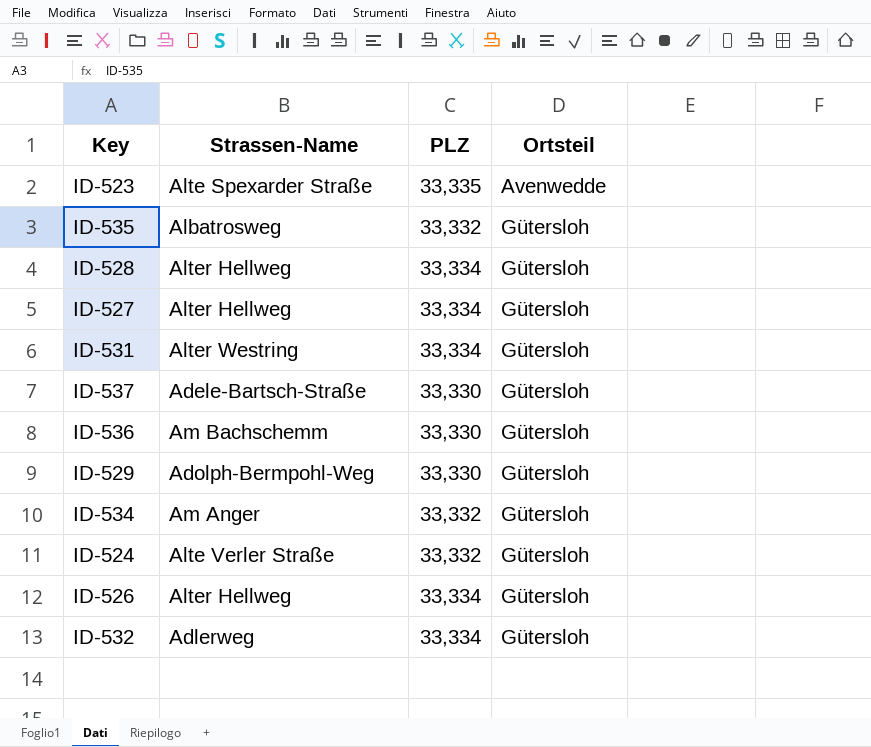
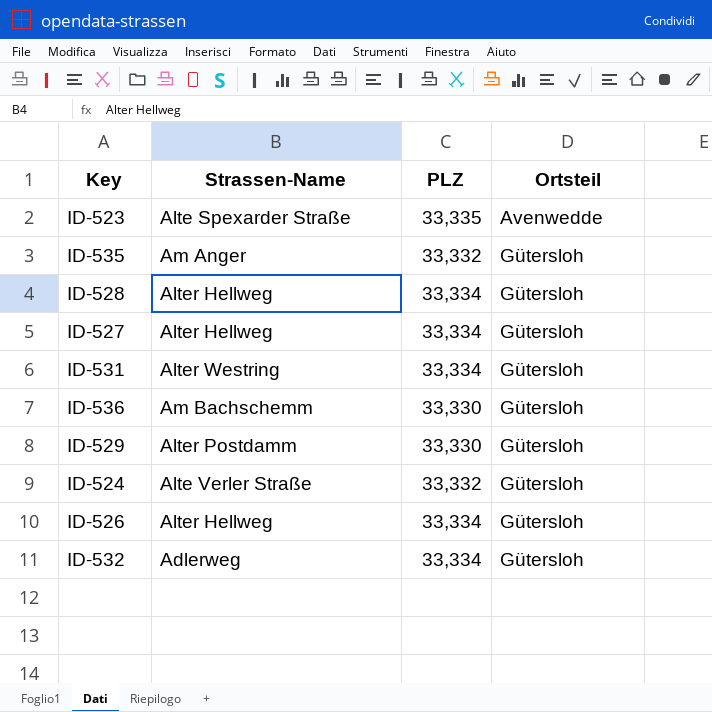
row ID-537: Adele-Bartsch-Straße | 33,330 | Gütersloh -> none
row ID-534: Am Anger | 33,332 | Gütersloh -> none
ID-535 | Strassen-Name: Albatrosweg -> Am Anger
ID-529 | Strassen-Name: Adolph-Bermpohl-Weg -> Alter Postdamm

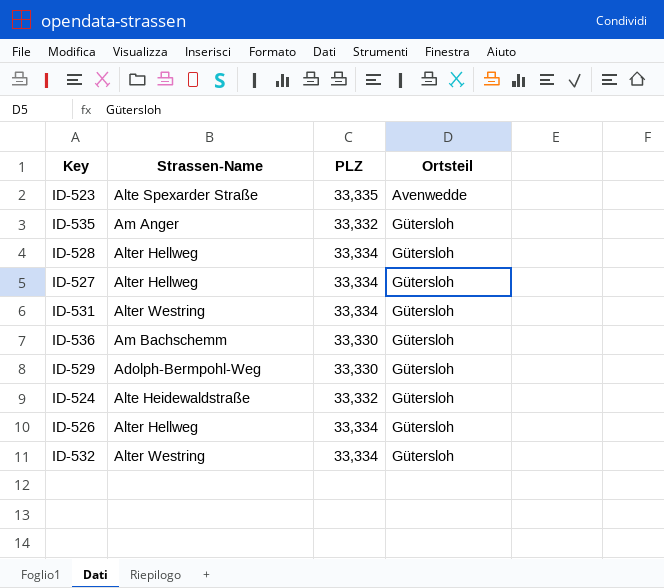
ID-529 | Strassen-Name: Alter Postdamm -> Adolph-Bermpohl-Weg
ID-524 | Strassen-Name: Alte Verler Straße -> Alte Heidewaldstraße
ID-532 | Strassen-Name: Adlerweg -> Alter Westring

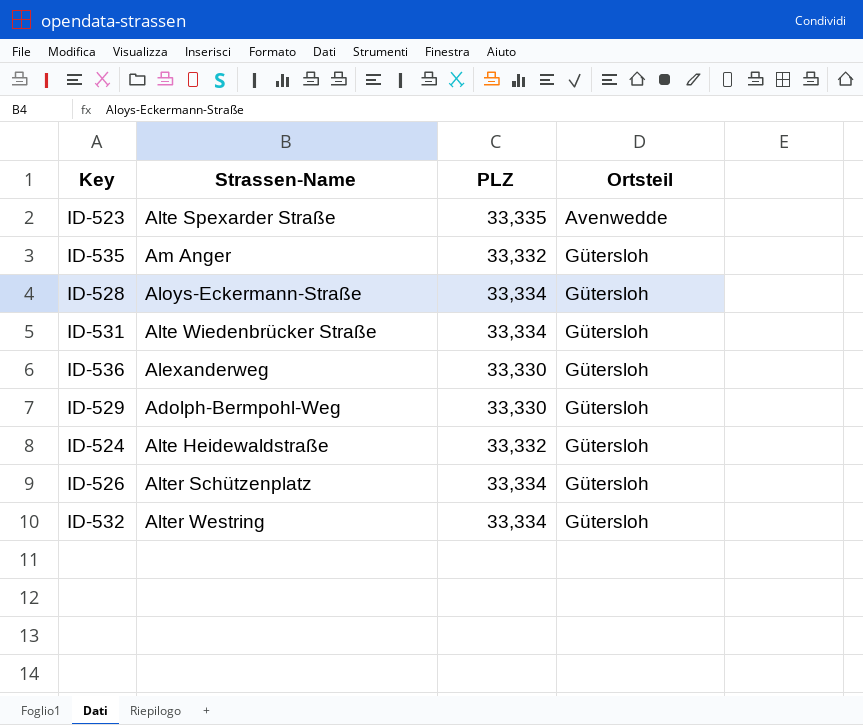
row ID-527: Alter Hellweg | 33,334 | Gütersloh -> none
ID-528 | Strassen-Name: Alter Hellweg -> Aloys-Eckermann-Straße
ID-531 | Strassen-Name: Alter Westring -> Alte Wiedenbrücker Straße
ID-536 | Strassen-Name: Am Bachschemm -> Alexanderweg
ID-526 | Strassen-Name: Alter Hellweg -> Alter Schützenplatz

